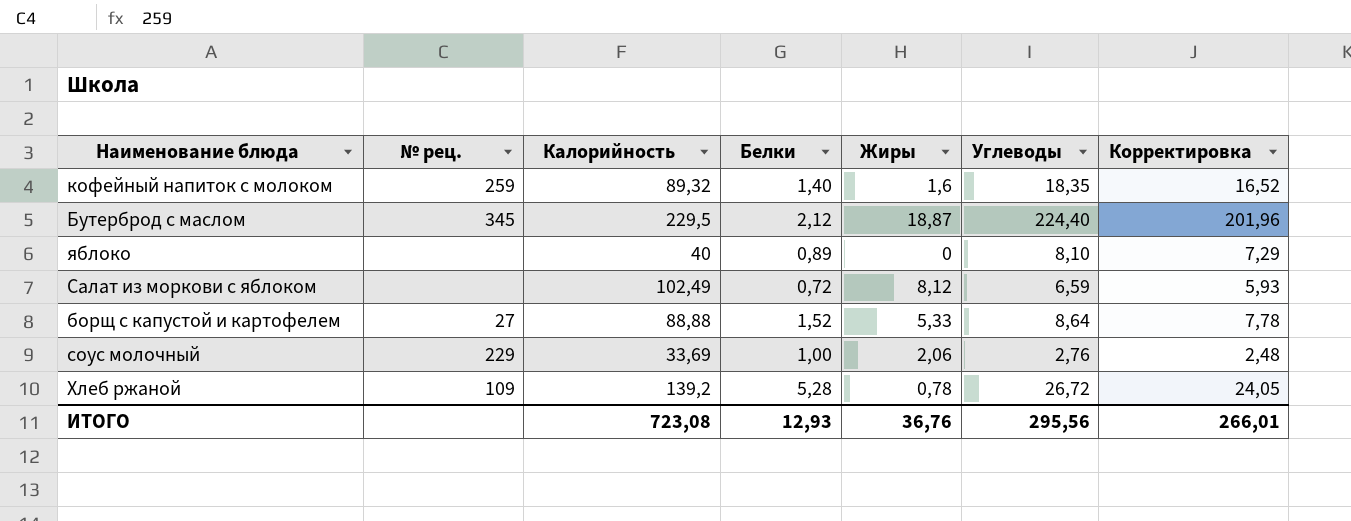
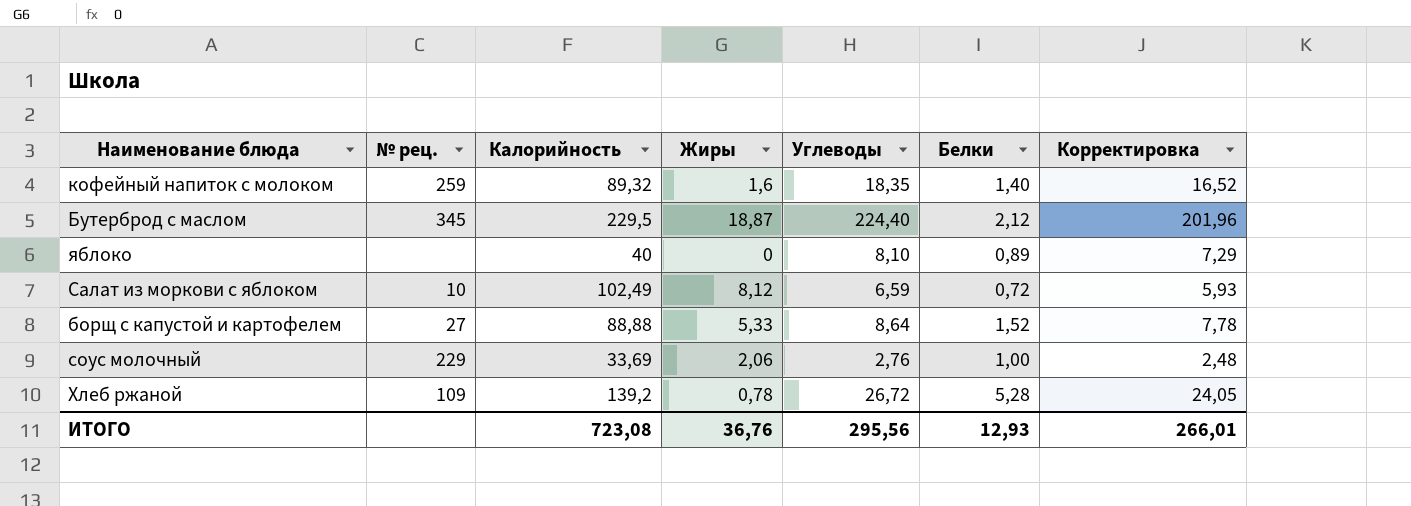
column Белки | position: 4 -> 6
Салат из моркови с яблоком | № рец.: none -> 10

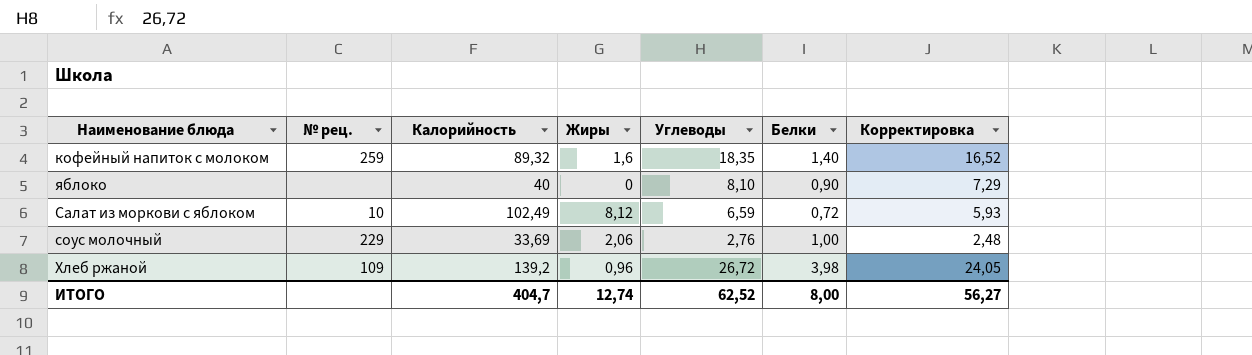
row Бутерброд с маслом: 345 | 229,5 | 18,87 | 224,40 | 2,12 | 201,96 -> none
row борщ с капустой и картофелем: 27 | 88,88 | 5,33 | 8,64 | 1,52 | 7,78 -> none
яблоко | Белки: 0,89 -> 0,90
Хлеб ржаной | Жиры: 0,78 -> 0,96
Хлеб ржаной | Белки: 5,28 -> 3,98
ИТОГО | Калорийность: 723,08 -> 404,7
ИТОГО | Жиры: 36,76 -> 12,74
ИТОГО | Углеводы: 295,56 -> 62,52
ИТОГО | Белки: 12,93 -> 8,00
ИТОГО | Корректировка: 266,01 -> 56,27

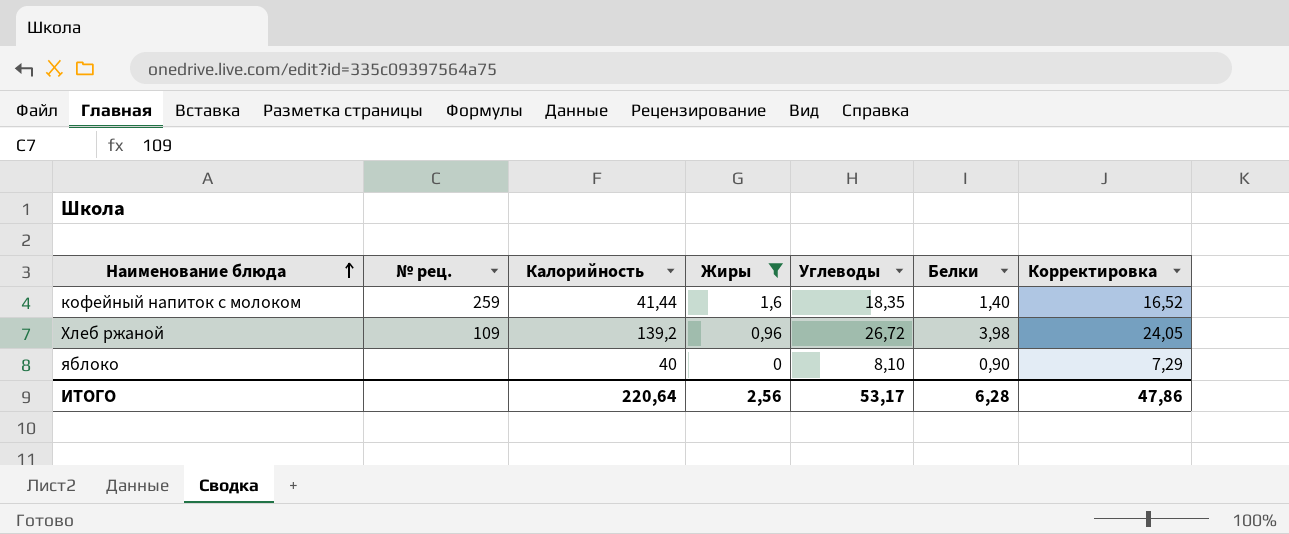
filter: none -> Жиры <= 1,6
row order: none -> Наименование блюда ascending
кофейный напиток с молоком | Калорийность: 89,32 -> 41,44
ИТОГО | Калорийность: 404,7 -> 220,64
ИТОГО | Жиры: 12,74 -> 2,56
ИТОГО | Углеводы: 62,52 -> 53,17
ИТОГО | Белки: 8,00 -> 6,28
ИТОГО | Корректировка: 56,27 -> 47,86

